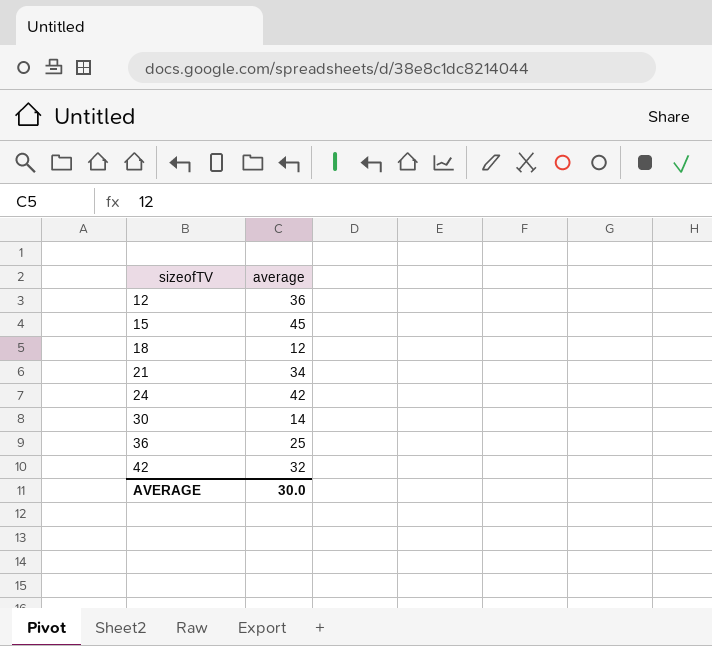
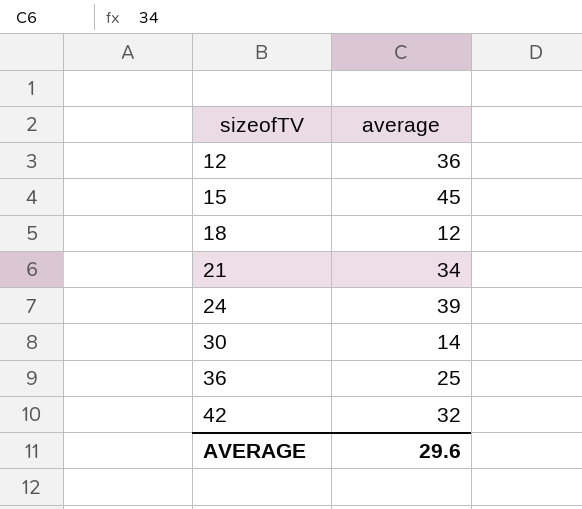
24 | average: 42 -> 39
AVERAGE | average: 30.0 -> 29.6

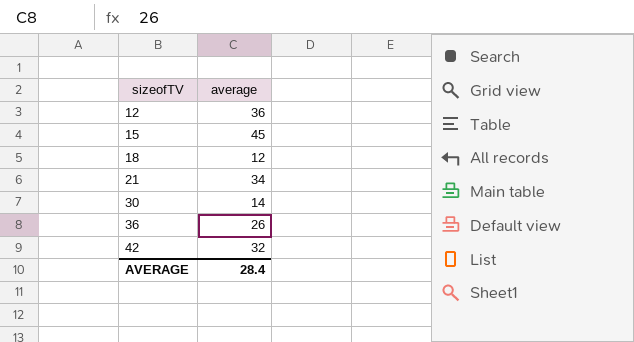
row 24: 39 -> none
36 | average: 25 -> 26
AVERAGE | average: 29.6 -> 28.4

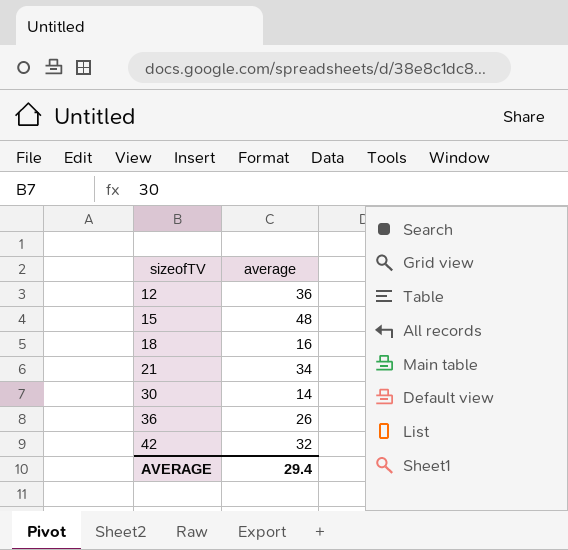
15 | average: 45 -> 48
18 | average: 12 -> 16
AVERAGE | average: 28.4 -> 29.4

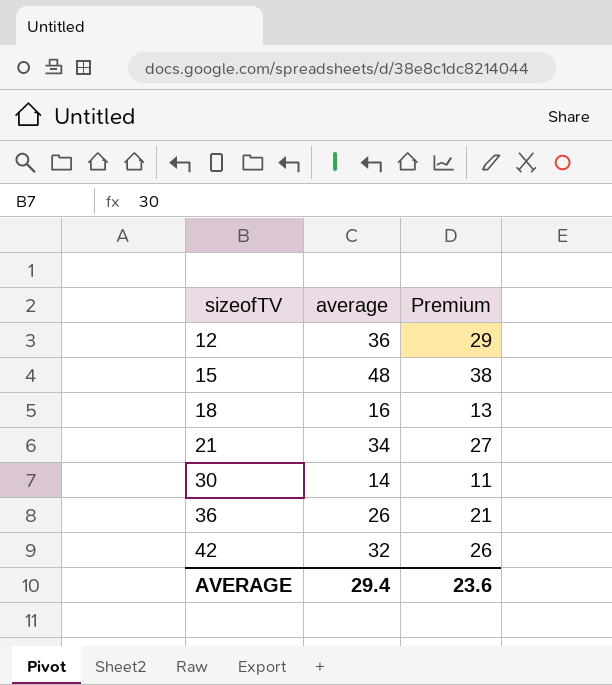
column Premium | formula: none -> [average] * 0.8

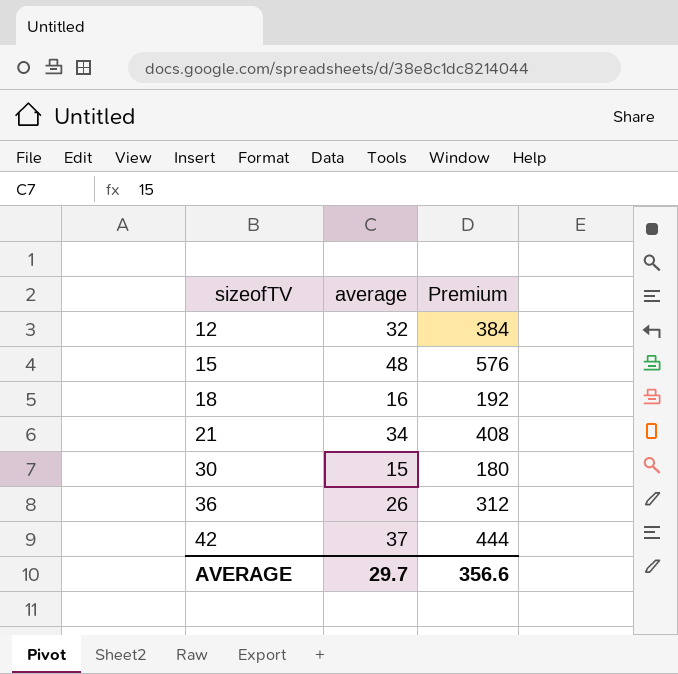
column Premium | formula: [average] * 0.8 -> [average] * 12
12 | average: 36 -> 32
30 | average: 14 -> 15
42 | average: 32 -> 37
AVERAGE | average: 29.4 -> 29.7
AVERAGE | Premium: 23.6 -> 356.6

